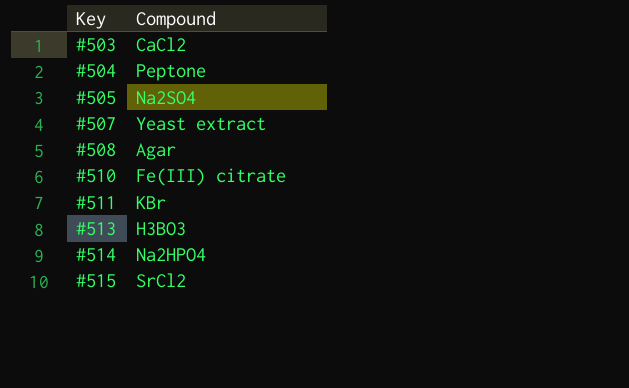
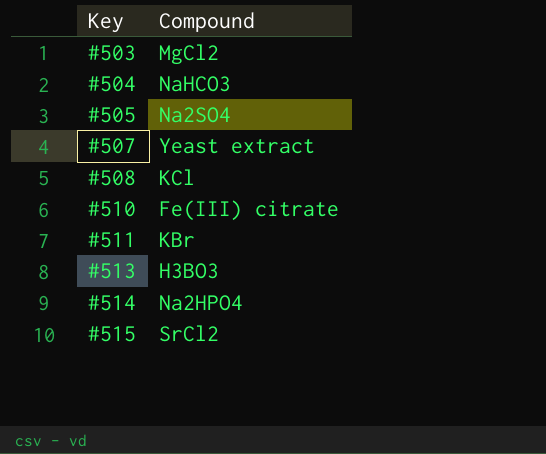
#503 | Compound: CaCl2 -> MgCl2
#504 | Compound: Peptone -> NaHCO3
#508 | Compound: Agar -> KCl

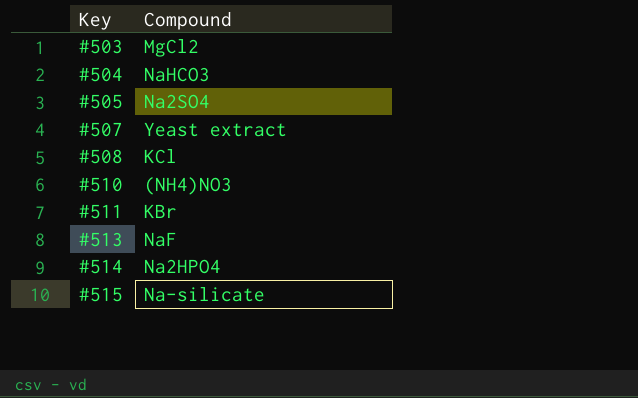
#510 | Compound: Fe(III) citrate -> (NH4)NO3
#513 | Compound: H3BO3 -> NaF
#515 | Compound: SrCl2 -> Na-silicate

